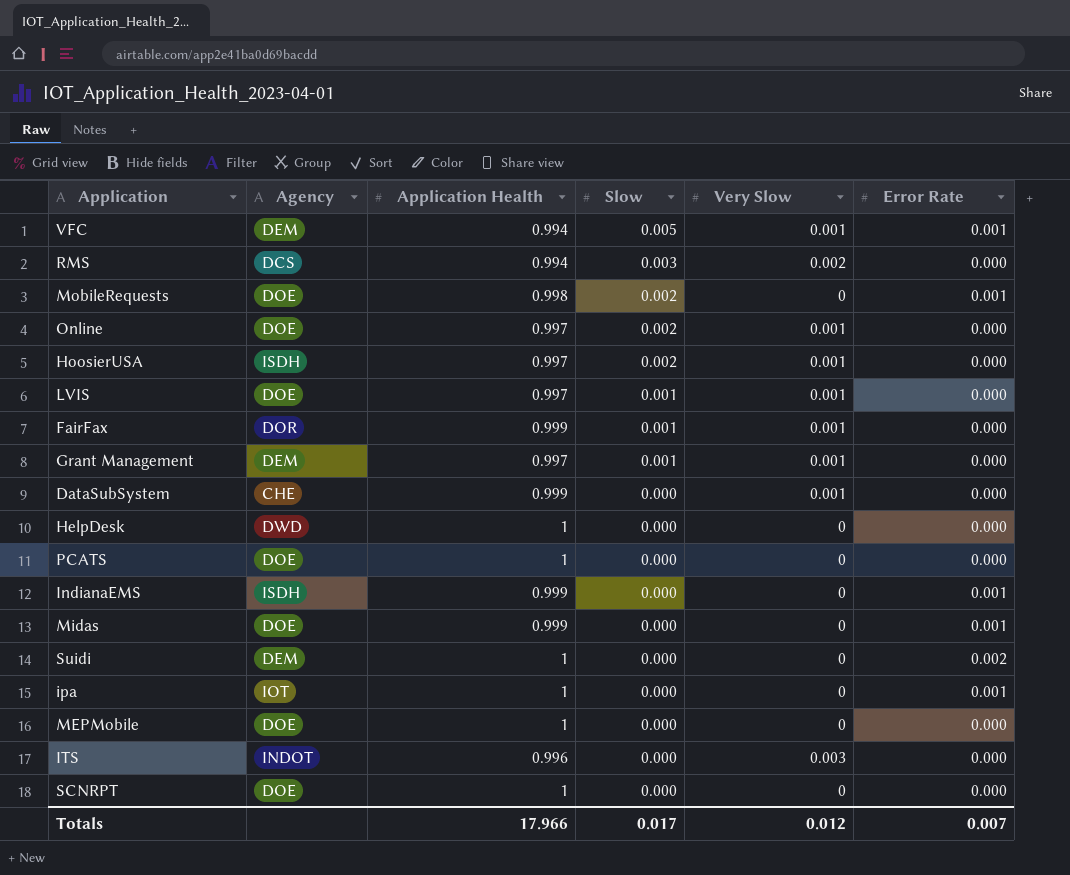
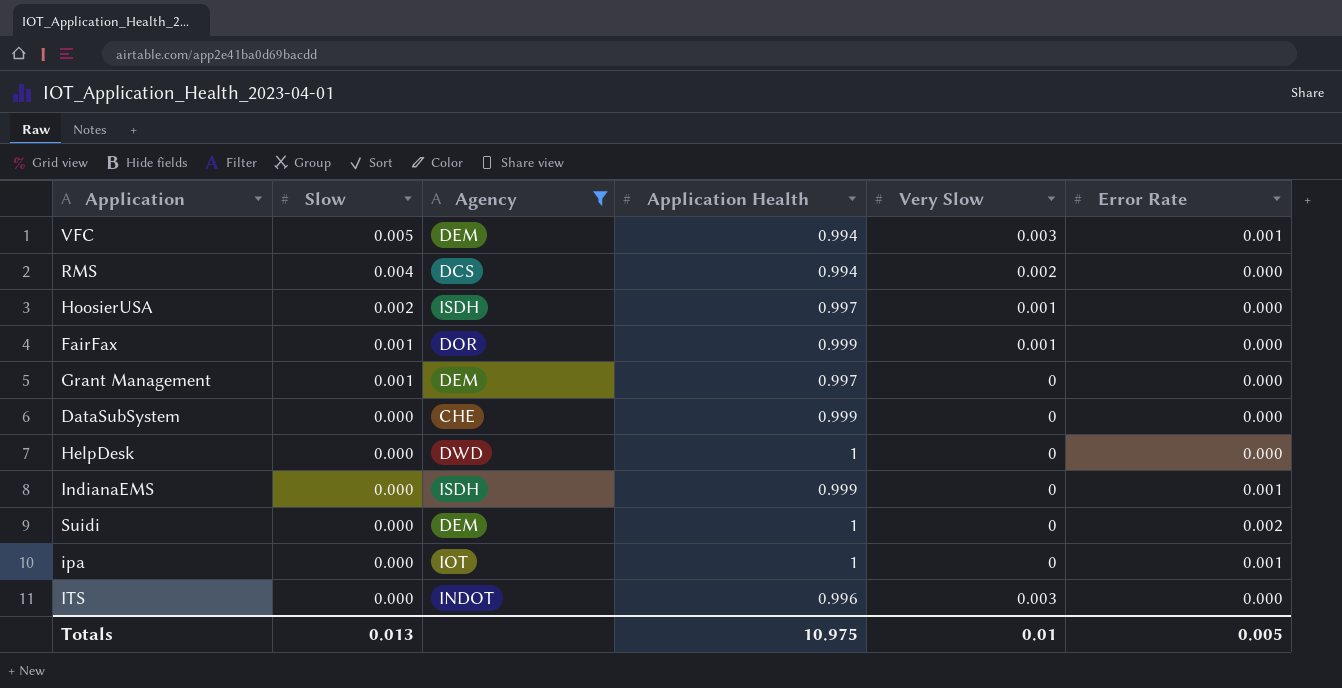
filter: none -> Agency != DOE
column Slow | position: 4 -> 2
VFC | Very Slow: 0.001 -> 0.003
RMS | Slow: 0.003 -> 0.004
Grant Management | Very Slow: 0.001 -> 0
DataSubSystem | Very Slow: 0.001 -> 0
Totals | Slow: 0.017 -> 0.013
Totals | Application Health: 17.966 -> 10.975
Totals | Very Slow: 0.012 -> 0.01
Totals | Error Rate: 0.007 -> 0.005

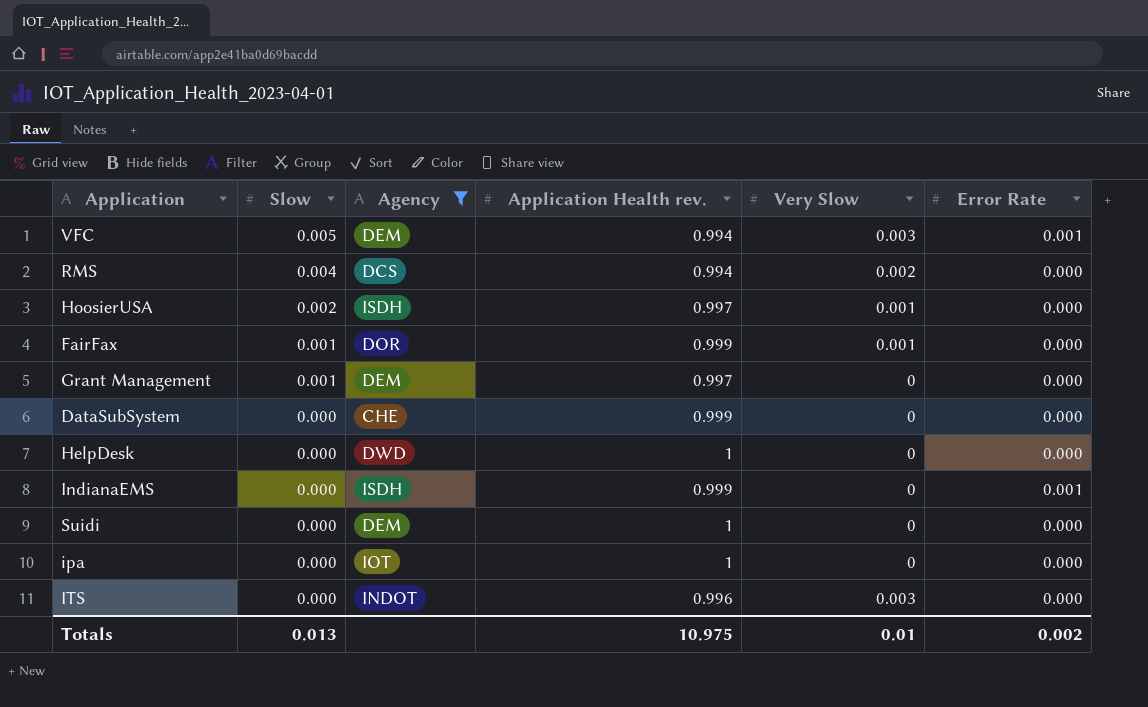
column name: Application Health -> Application Health rev.
Suidi | Error Rate: 0.002 -> 0.000
ipa | Error Rate: 0.001 -> 0.000
Totals | Error Rate: 0.005 -> 0.002

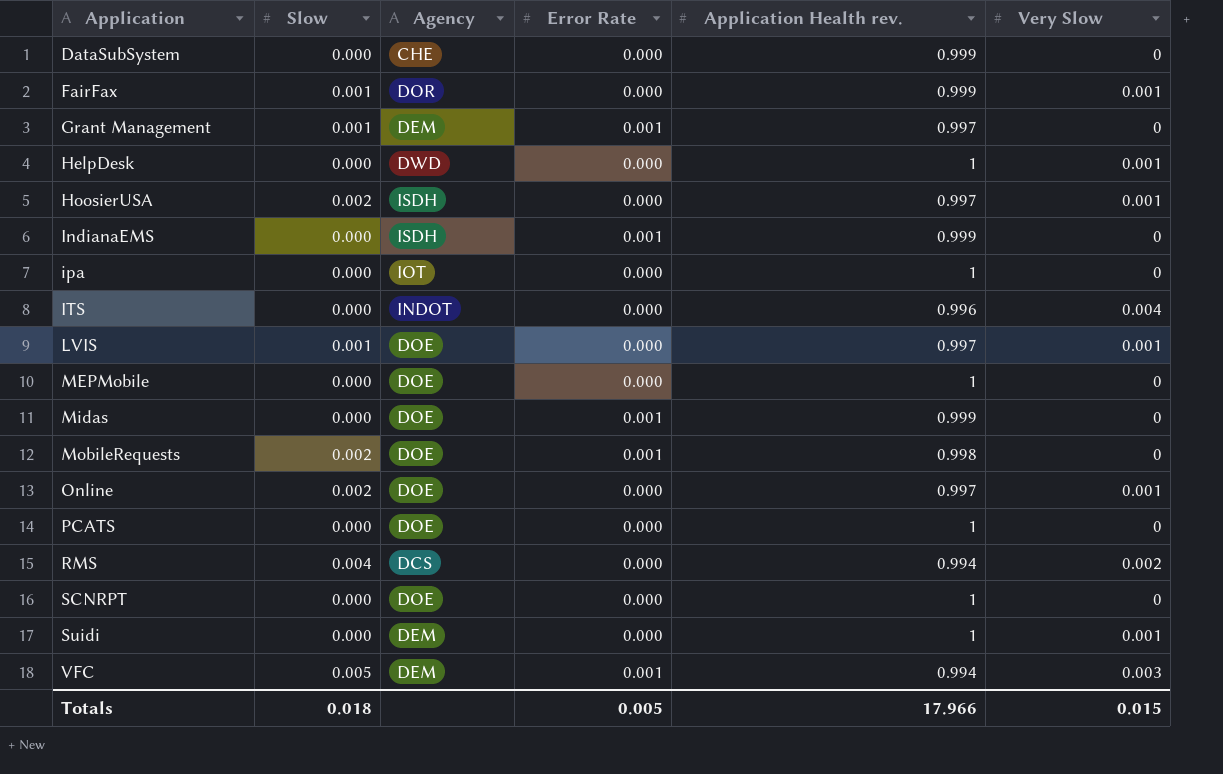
filter: Agency != DOE -> none
row order: Slow descending -> Application ascending
column Error Rate | position: 6 -> 4
Grant Management | Error Rate: 0.000 -> 0.001
HelpDesk | Very Slow: 0 -> 0.001
ITS | Very Slow: 0.003 -> 0.004
Suidi | Very Slow: 0 -> 0.001
Totals | Slow: 0.013 -> 0.018
Totals | Error Rate: 0.002 -> 0.005
Totals | Application Health rev.: 10.975 -> 17.966
Totals | Very Slow: 0.01 -> 0.015

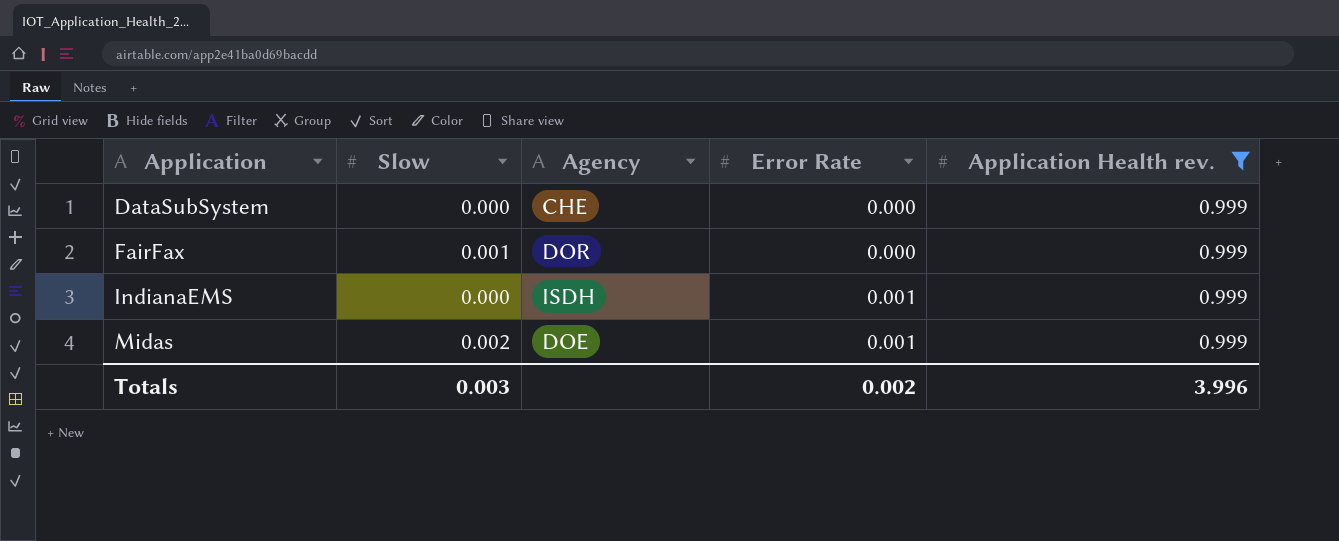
filter: none -> Application Health rev. = 0.999
column Very Slow | position: 6 -> none
Midas | Slow: 0.000 -> 0.002
Totals | Slow: 0.018 -> 0.003
Totals | Error Rate: 0.005 -> 0.002
Totals | Application Health rev.: 17.966 -> 3.996

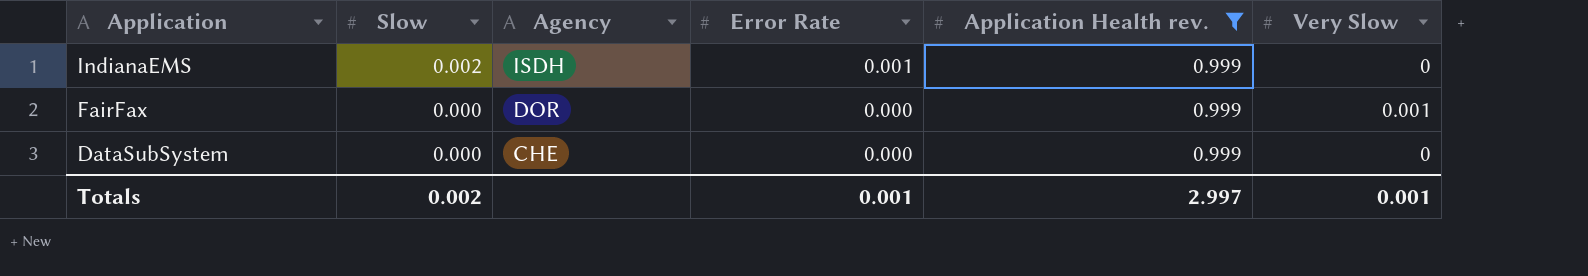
row order: Application ascending -> Application descending
column Very Slow | position: none -> 6
row Midas: 0.002 | DOE | 0.001 | 0.999 -> none
IndianaEMS | Slow: 0.000 -> 0.002
FairFax | Slow: 0.001 -> 0.000
Totals | Slow: 0.003 -> 0.002
Totals | Error Rate: 0.002 -> 0.001
Totals | Application Health rev.: 3.996 -> 2.997

